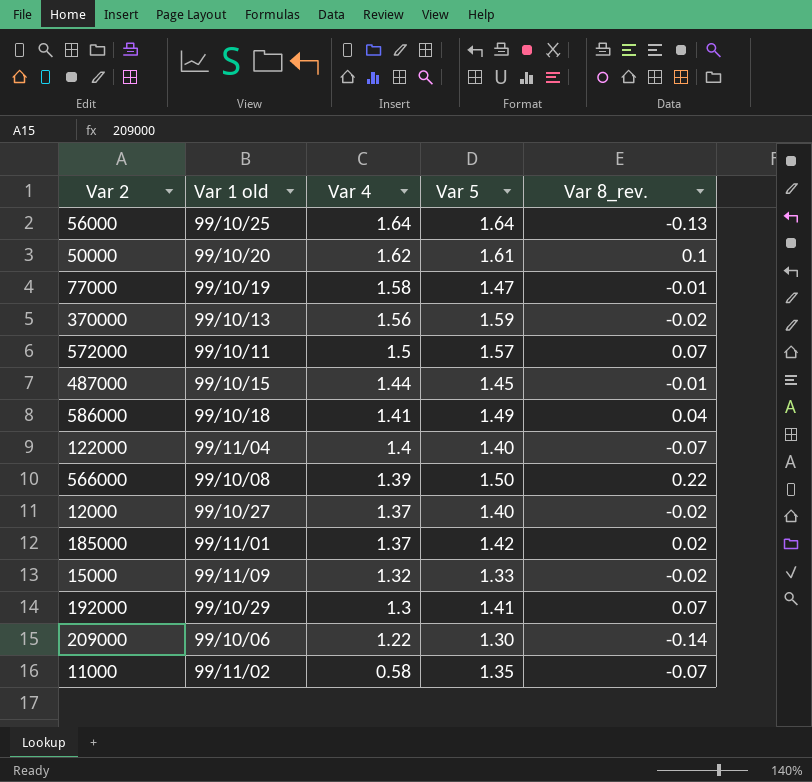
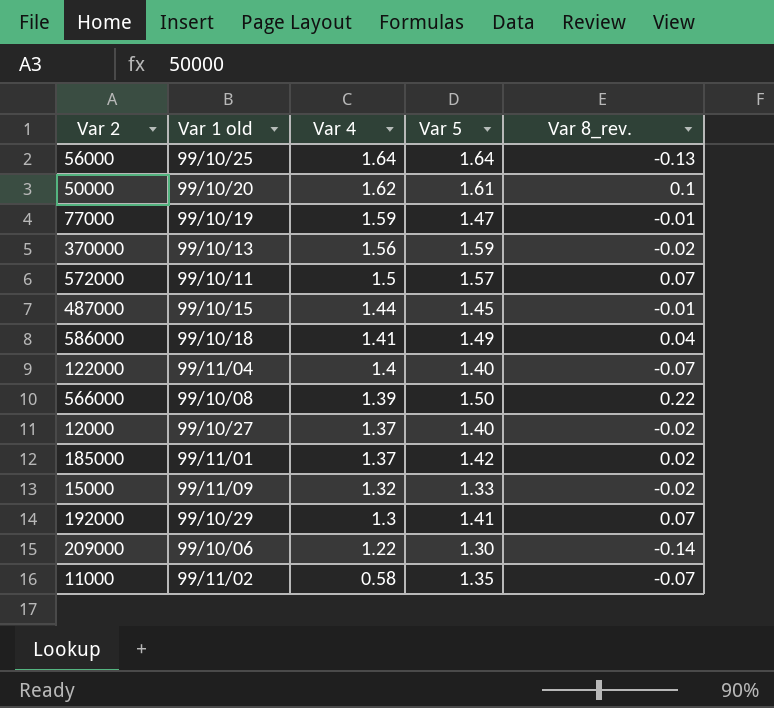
77000 | Var 4: 1.58 -> 1.59

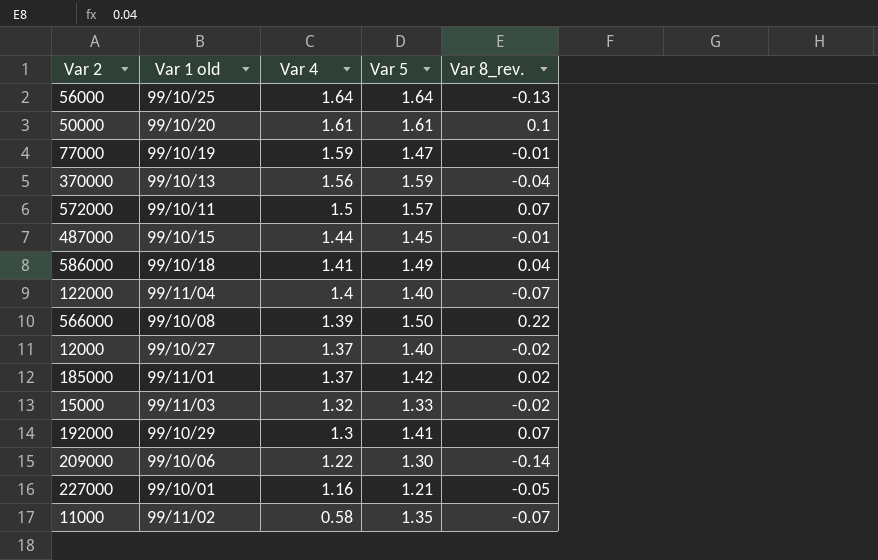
50000 | Var 4: 1.62 -> 1.61
370000 | Var 8_rev.: -0.02 -> -0.04
15000 | Var 1 old: 99/11/09 -> 99/11/03
row 227000: none -> 99/10/01 | 1.16 | 1.21 | -0.05

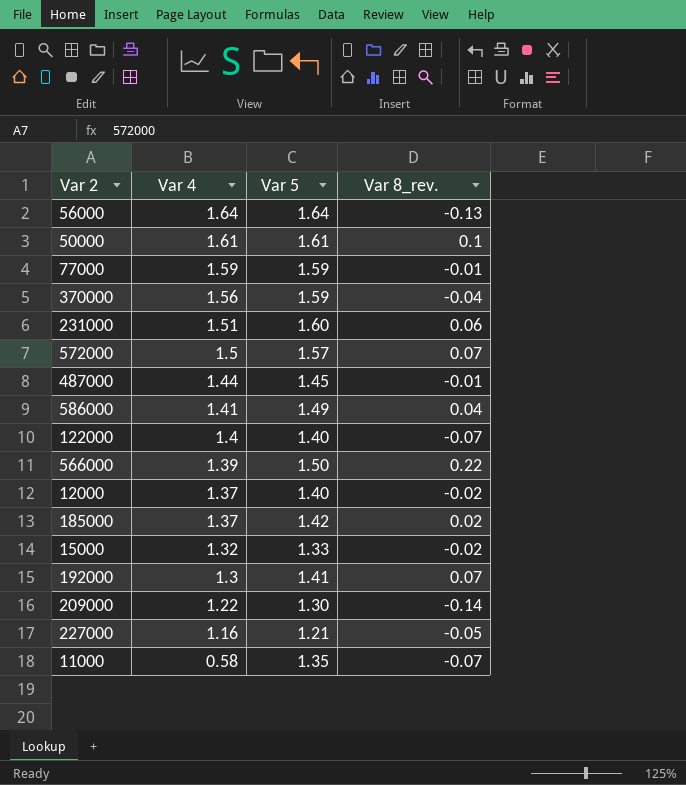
column Var 1 old | position: 2 -> none
77000 | Var 5: 1.47 -> 1.59
row 231000: none -> 1.51 | 1.60 | 0.06

